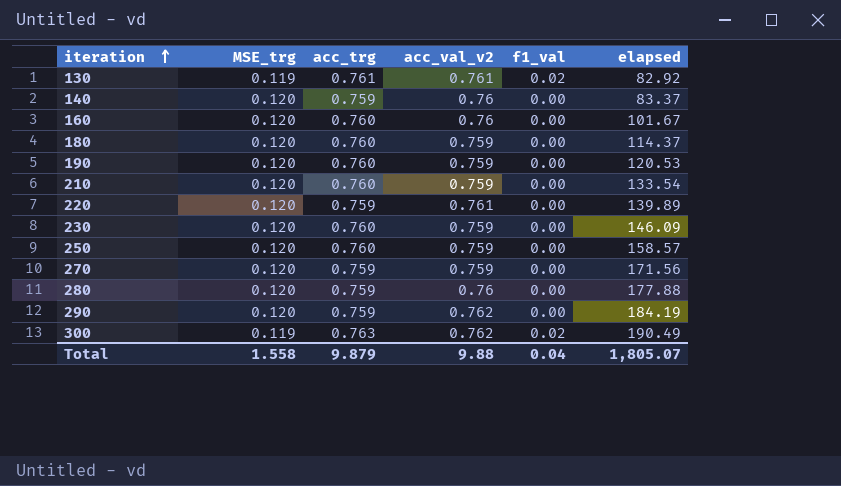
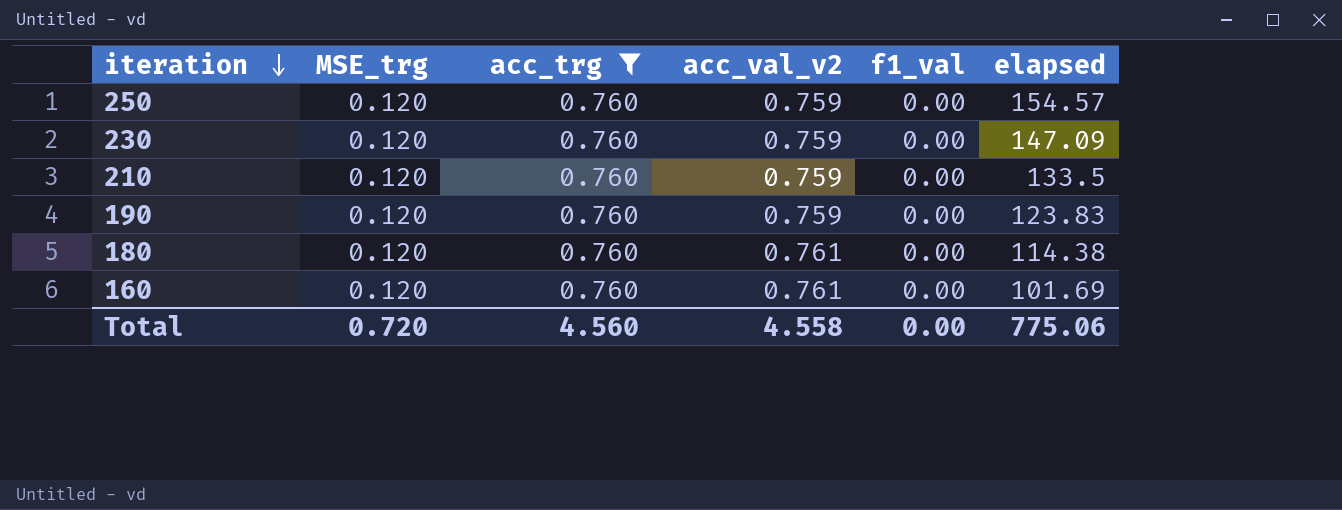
filter: none -> acc_trg = 0.760
row order: iteration ascending -> iteration descending
250 | elapsed: 158.57 -> 154.57
230 | elapsed: 146.09 -> 147.09
210 | elapsed: 133.54 -> 133.5
190 | elapsed: 120.53 -> 123.83
180 | acc_val_v2: 0.759 -> 0.761
180 | elapsed: 114.37 -> 114.38
160 | acc_val_v2: 0.76 -> 0.761
160 | elapsed: 101.67 -> 101.69
Total | MSE_trg: 1.558 -> 0.720
Total | acc_trg: 9.879 -> 4.560
Total | acc_val_v2: 9.88 -> 4.558
Total | f1_val: 0.04 -> 0.00
Total | elapsed: 1,805.07 -> 775.06

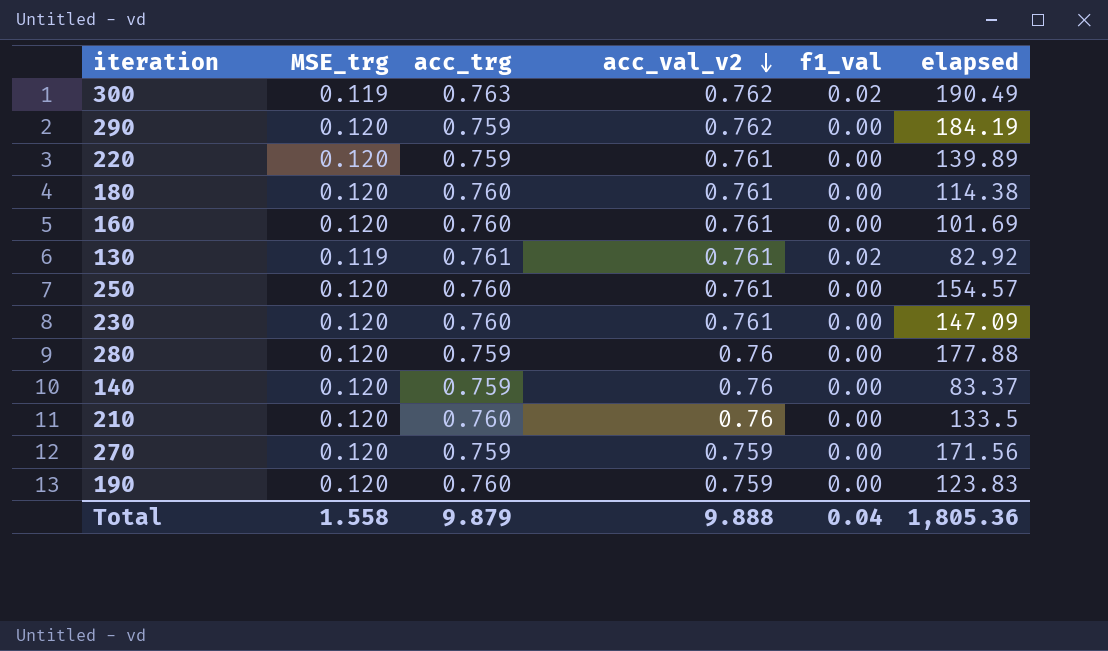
filter: acc_trg = 0.760 -> none
row order: iteration descending -> acc_val_v2 descending
250 | acc_val_v2: 0.759 -> 0.761
230 | acc_val_v2: 0.759 -> 0.761
210 | acc_val_v2: 0.759 -> 0.76
Total | MSE_trg: 0.720 -> 1.558
Total | acc_trg: 4.560 -> 9.879
Total | acc_val_v2: 4.558 -> 9.888
Total | f1_val: 0.00 -> 0.04
Total | elapsed: 775.06 -> 1,805.36

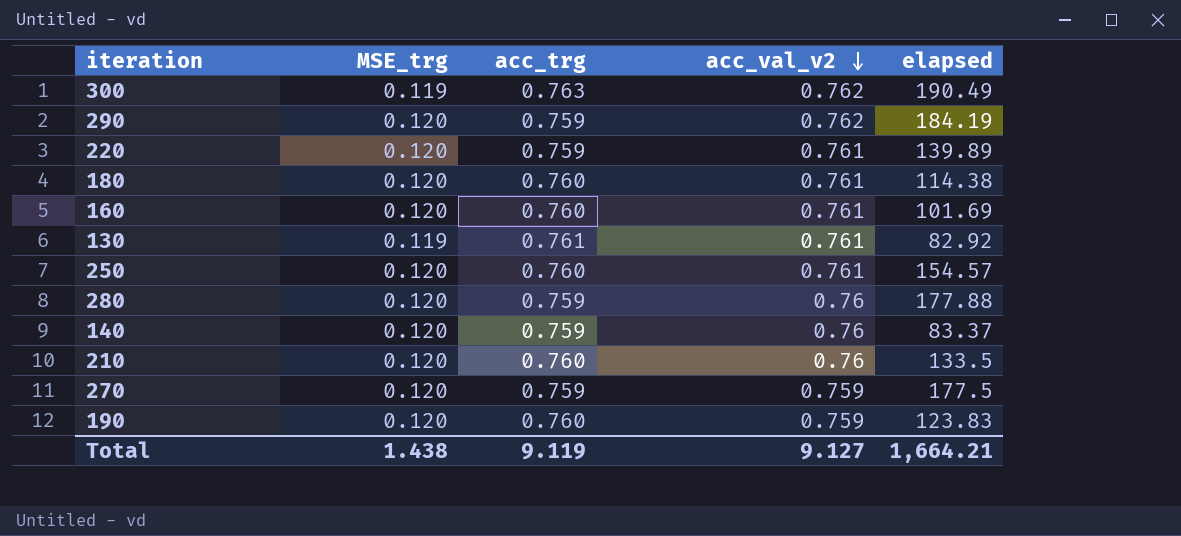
column f1_val | position: 5 -> none
row 230: 0.120 | 0.760 | 0.761 | 0.00 | 147.09 -> none
270 | elapsed: 171.56 -> 177.5
Total | MSE_trg: 1.558 -> 1.438
Total | acc_trg: 9.879 -> 9.119
Total | acc_val_v2: 9.888 -> 9.127
Total | elapsed: 1,805.36 -> 1,664.21

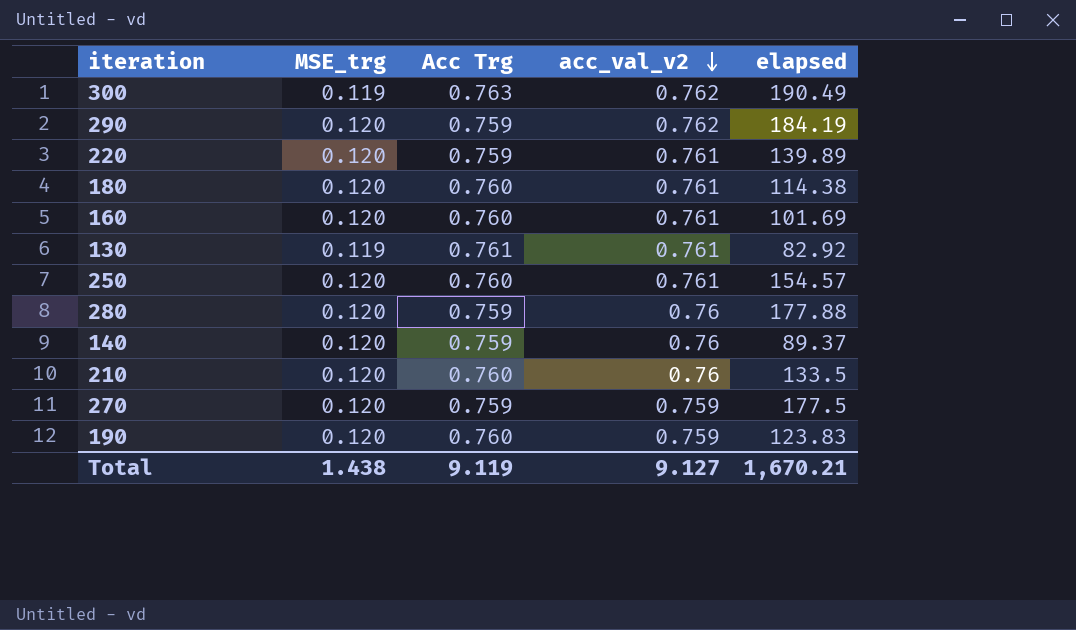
column name: acc_trg -> Acc Trg
140 | elapsed: 83.37 -> 89.37
Total | elapsed: 1,664.21 -> 1,670.21

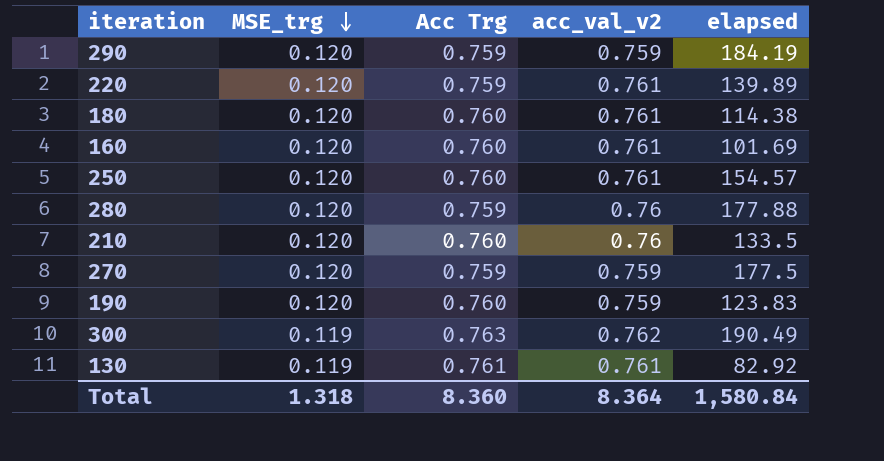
row order: acc_val_v2 descending -> MSE_trg descending
row 140: 0.120 | 0.759 | 0.76 | 89.37 -> none
290 | acc_val_v2: 0.762 -> 0.759
Total | MSE_trg: 1.438 -> 1.318
Total | Acc Trg: 9.119 -> 8.360
Total | acc_val_v2: 9.127 -> 8.364
Total | elapsed: 1,670.21 -> 1,580.84

